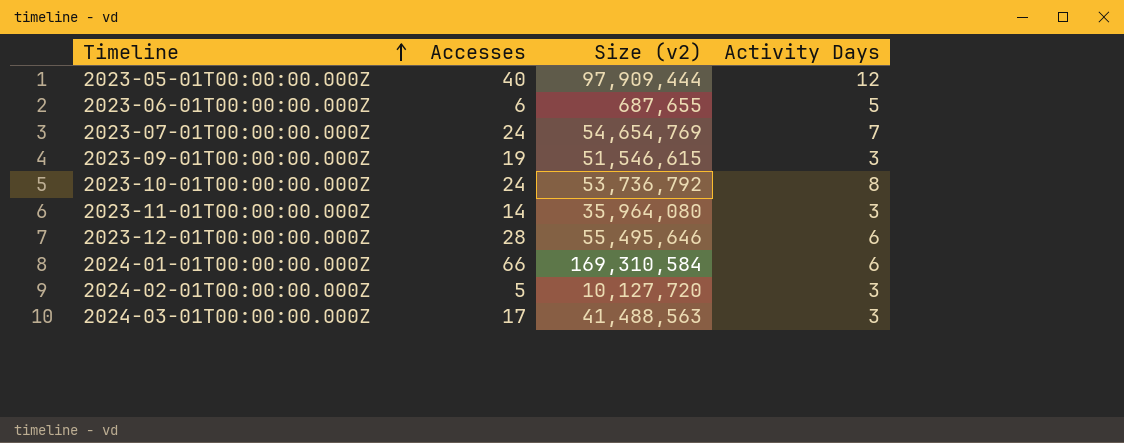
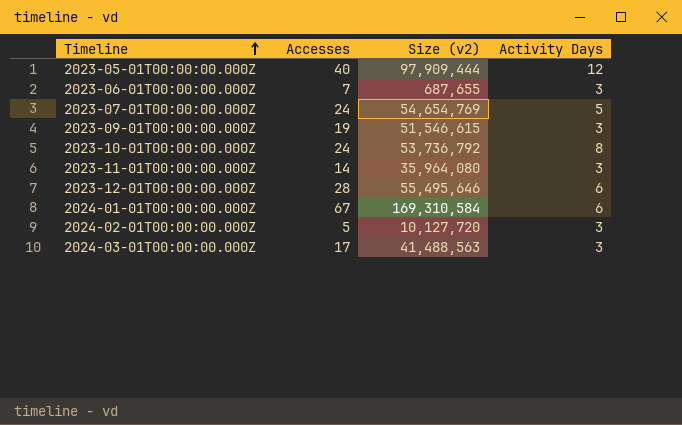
2023-06-01T00:00:00.000Z | Accesses: 6 -> 7
2023-06-01T00:00:00.000Z | Activity Days: 5 -> 3
2023-07-01T00:00:00.000Z | Activity Days: 7 -> 5
2024-01-01T00:00:00.000Z | Accesses: 66 -> 67

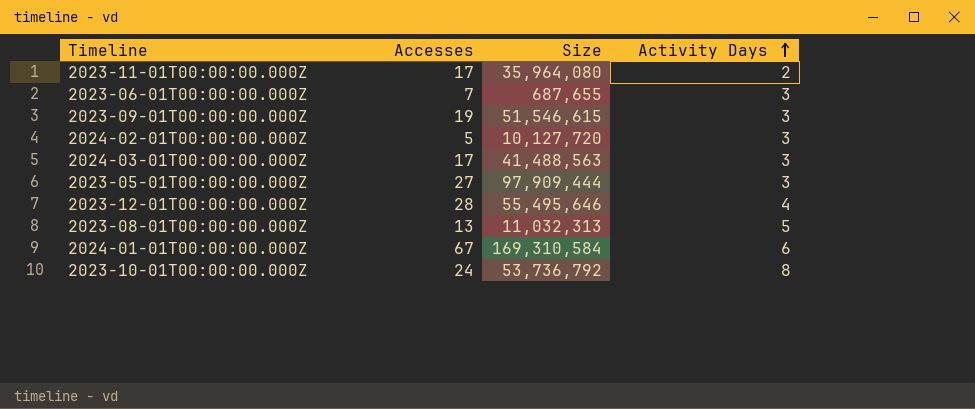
row order: Timeline ascending -> Activity Days ascending
column name: Size (v2) -> Size
row 2023-07-01T00:00:00.000Z: 24 | 54,654,769 | 5 -> none
2023-11-01T00:00:00.000Z | Accesses: 14 -> 17
2023-11-01T00:00:00.000Z | Activity Days: 3 -> 2
2023-05-01T00:00:00.000Z | Accesses: 40 -> 27
2023-05-01T00:00:00.000Z | Activity Days: 12 -> 3
2023-12-01T00:00:00.000Z | Activity Days: 6 -> 4
row 2023-08-01T00:00:00.000Z: none -> 13 | 11,032,313 | 5

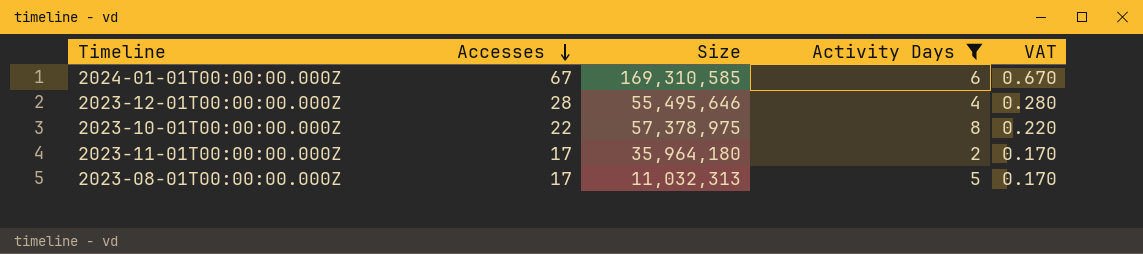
filter: none -> Activity Days != 3
row order: Activity Days ascending -> Accesses descending
column VAT | formula: none -> [Accesses] * 0.01
2024-01-01T00:00:00.000Z | Size: 169,310,584 -> 169,310,585
2023-10-01T00:00:00.000Z | Accesses: 24 -> 22
2023-10-01T00:00:00.000Z | Size: 53,736,792 -> 57,378,975
2023-11-01T00:00:00.000Z | Size: 35,964,080 -> 35,964,180
2023-08-01T00:00:00.000Z | Accesses: 13 -> 17

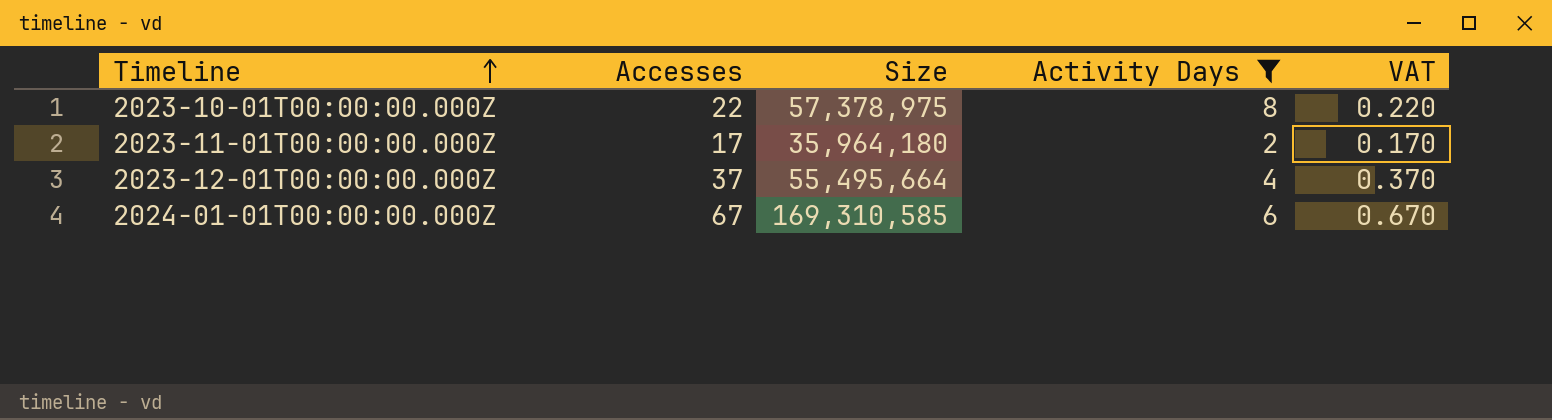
row order: Accesses descending -> Timeline ascending
row 2023-08-01T00:00:00.000Z: 17 | 11,032,313 | 5 | 0.170 -> none
2023-12-01T00:00:00.000Z | Accesses: 28 -> 37
2023-12-01T00:00:00.000Z | Size: 55,495,646 -> 55,495,664
2023-12-01T00:00:00.000Z | VAT: 0.280 -> 0.370

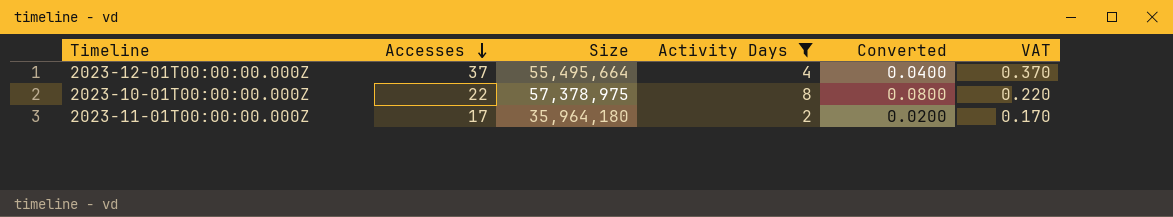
row order: Timeline ascending -> Accesses descending
column Converted | formula: none -> [Activity Days] * 0.01
row 2024-01-01T00:00:00.000Z: 67 | 169,310,585 | 6 | 0.670 -> none

